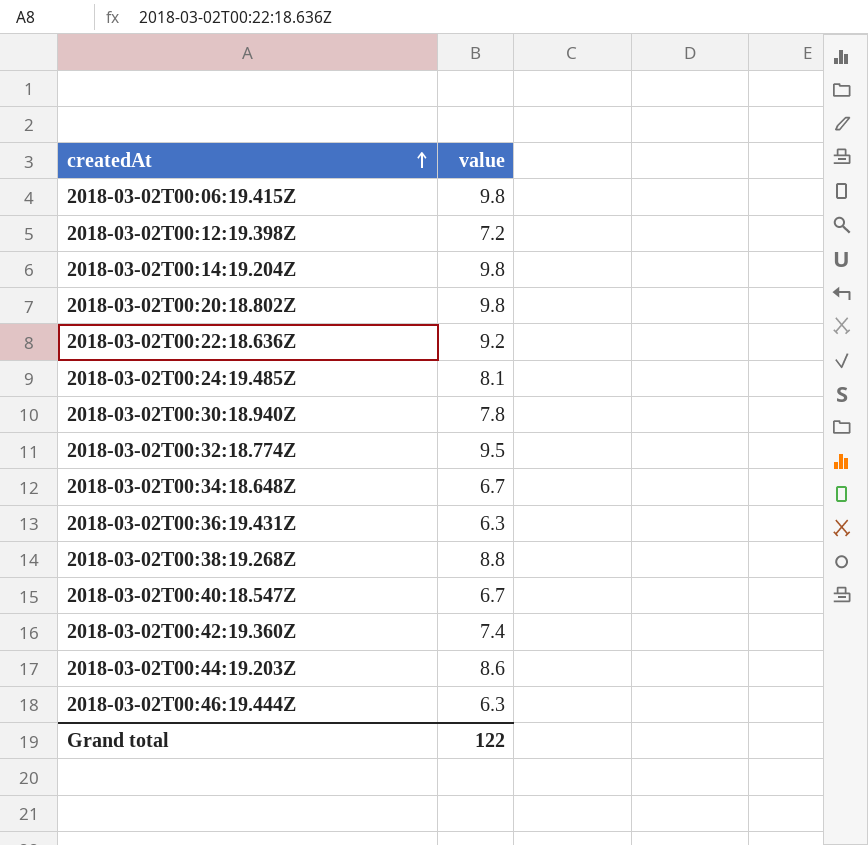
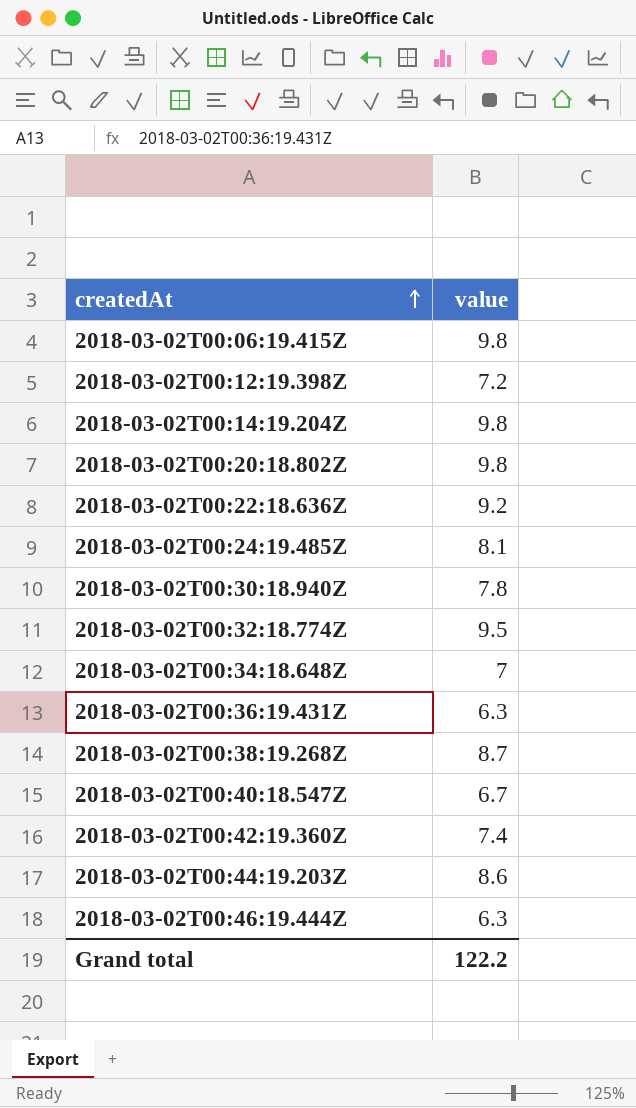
2018-03-02T00:34:18.648Z | value: 6.7 -> 7
2018-03-02T00:38:19.268Z | value: 8.8 -> 8.7
Grand total | value: 122 -> 122.2

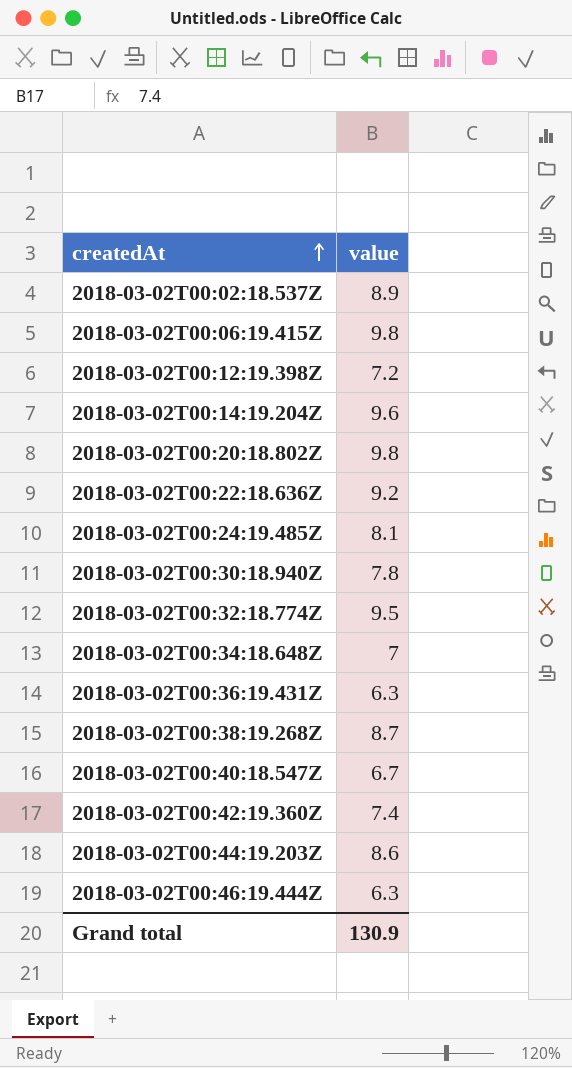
row 2018-03-02T00:02:18.537Z: none -> 8.9
2018-03-02T00:14:19.204Z | value: 9.8 -> 9.6
Grand total | value: 122.2 -> 130.9

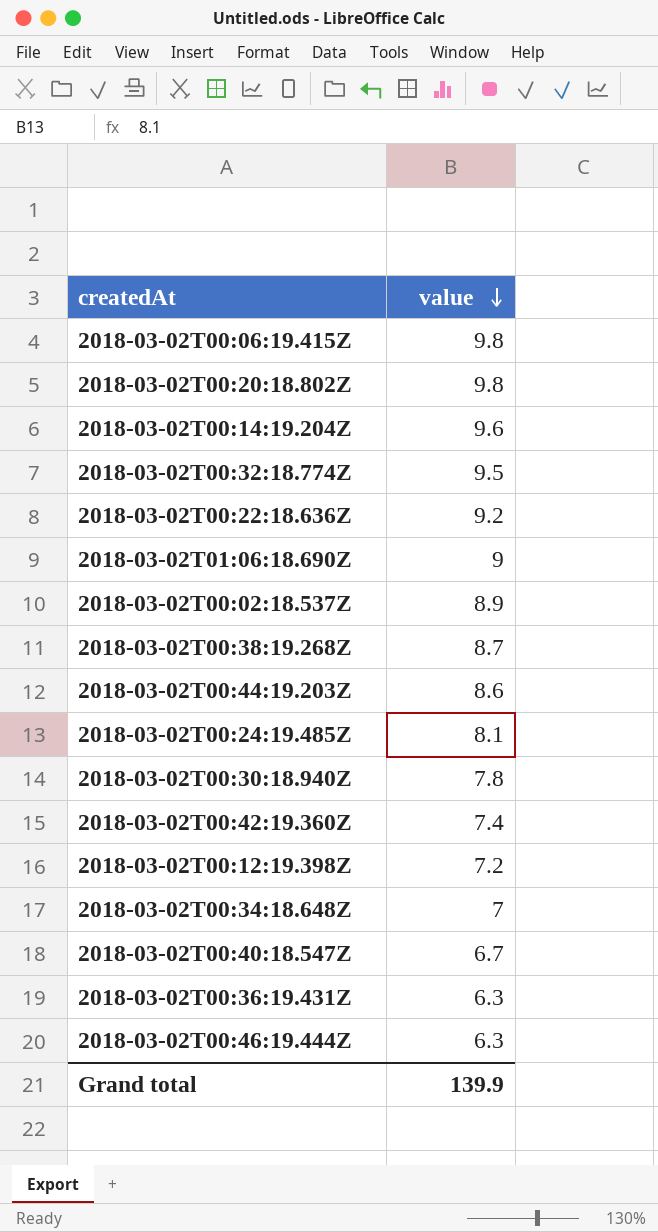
row order: createdAt ascending -> value descending
row 2018-03-02T01:06:18.690Z: none -> 9
Grand total | value: 130.9 -> 139.9

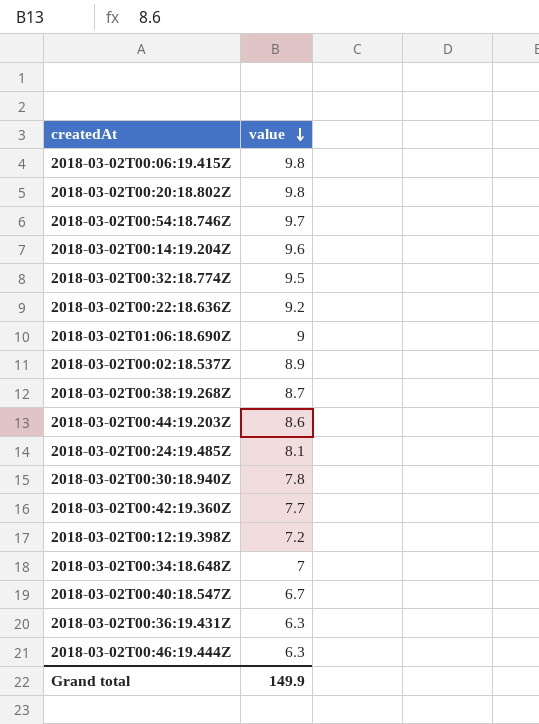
row 2018-03-02T00:54:18.746Z: none -> 9.7
2018-03-02T00:42:19.360Z | value: 7.4 -> 7.7
Grand total | value: 139.9 -> 149.9

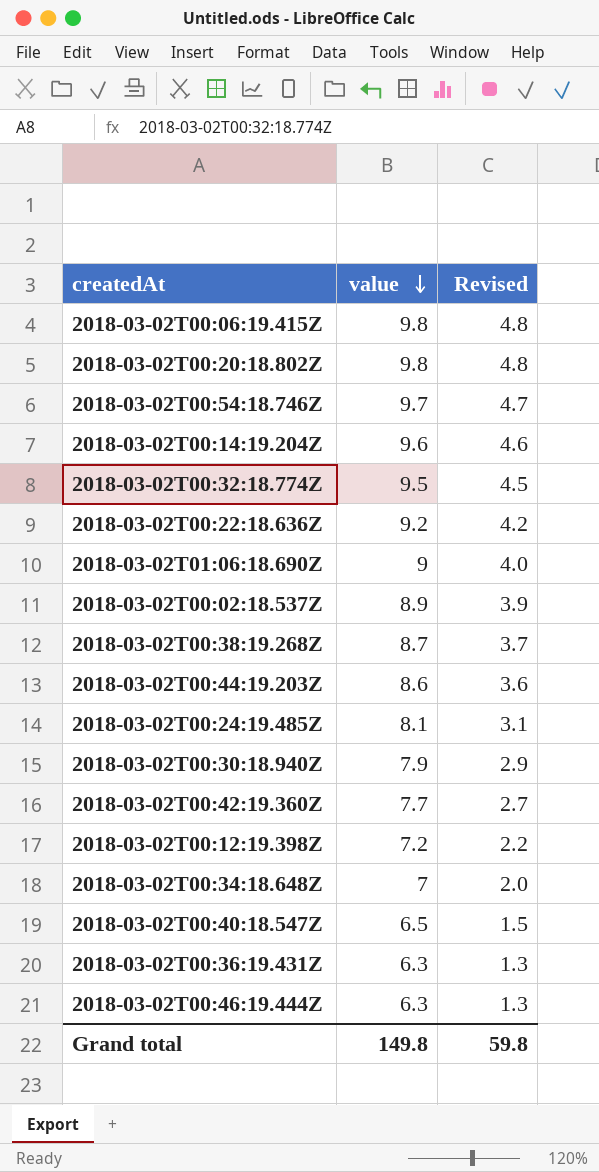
column Revised | formula: none -> [value] - 5
2018-03-02T00:30:18.940Z | value: 7.8 -> 7.9
2018-03-02T00:40:18.547Z | value: 6.7 -> 6.5
Grand total | value: 149.9 -> 149.8

